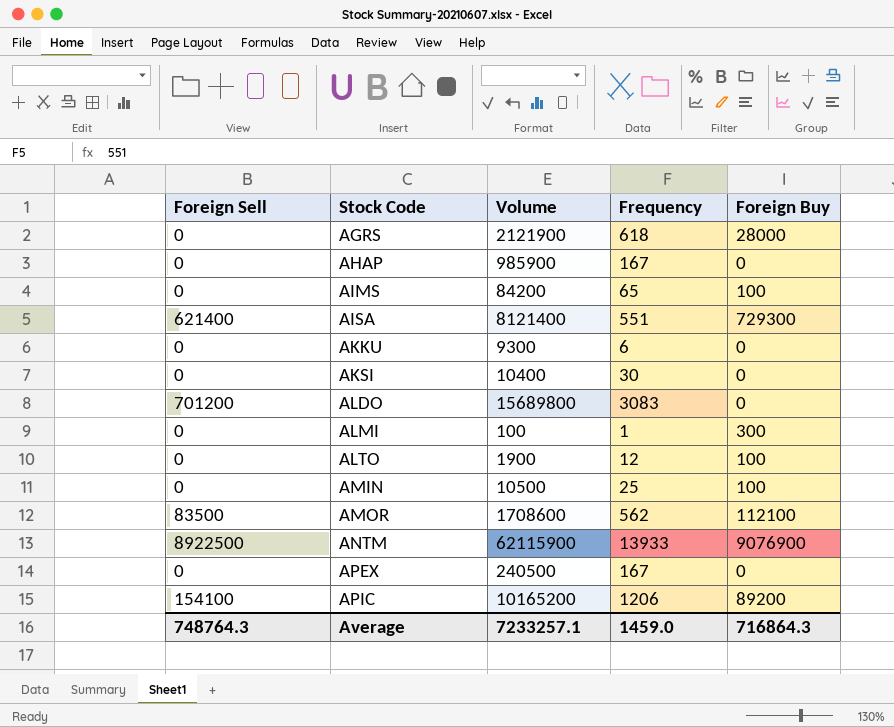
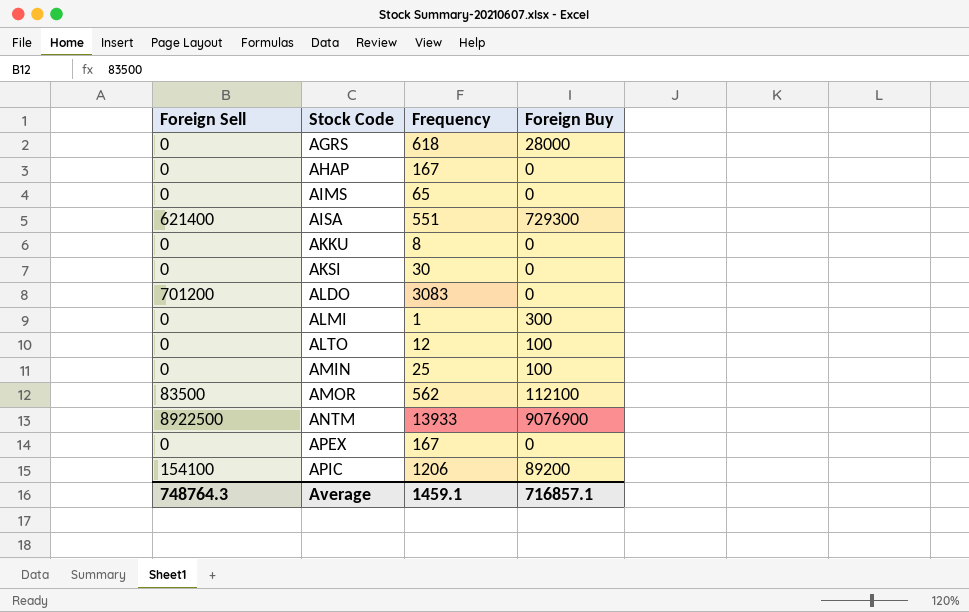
column Volume | position: 3 -> none
AIMS | Foreign Buy: 100 -> 0
AKKU | Frequency: 6 -> 8
Average | Frequency: 1459.0 -> 1459.1
Average | Foreign Buy: 716864.3 -> 716857.1

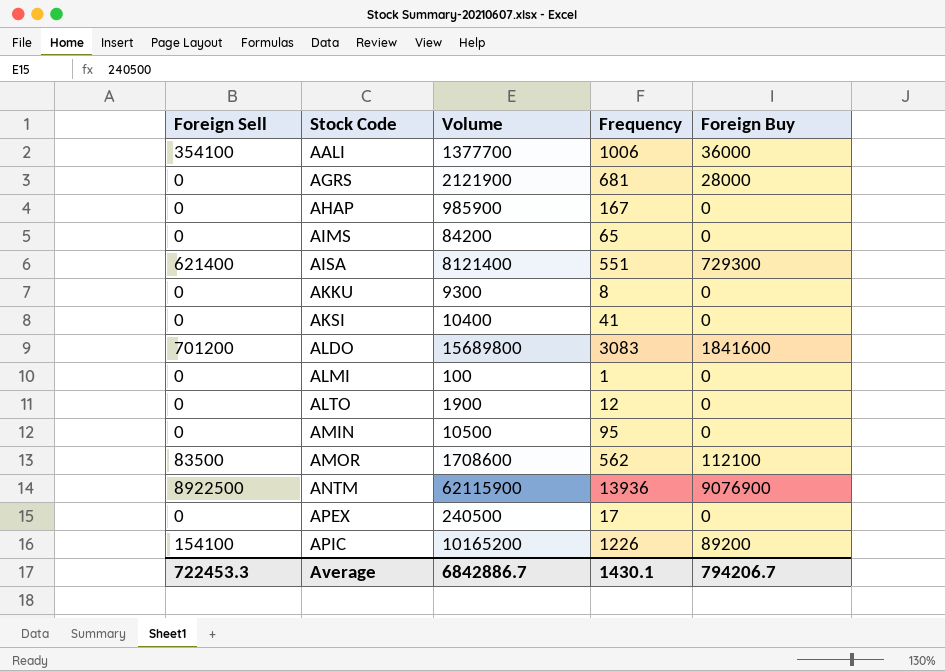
column Volume | position: none -> 3
row AALI: none -> 354100 | 1377700 | 1006 | 36000
AGRS | Frequency: 618 -> 681
AKSI | Frequency: 30 -> 41
ALDO | Foreign Buy: 0 -> 1841600
ALMI | Foreign Buy: 300 -> 0
ALTO | Foreign Buy: 100 -> 0
AMIN | Frequency: 25 -> 95
AMIN | Foreign Buy: 100 -> 0
ANTM | Frequency: 13933 -> 13936
APEX | Frequency: 167 -> 17
APIC | Frequency: 1206 -> 1226
Average | Foreign Sell: 748764.3 -> 722453.3
Average | Frequency: 1459.1 -> 1430.1
Average | Foreign Buy: 716857.1 -> 794206.7

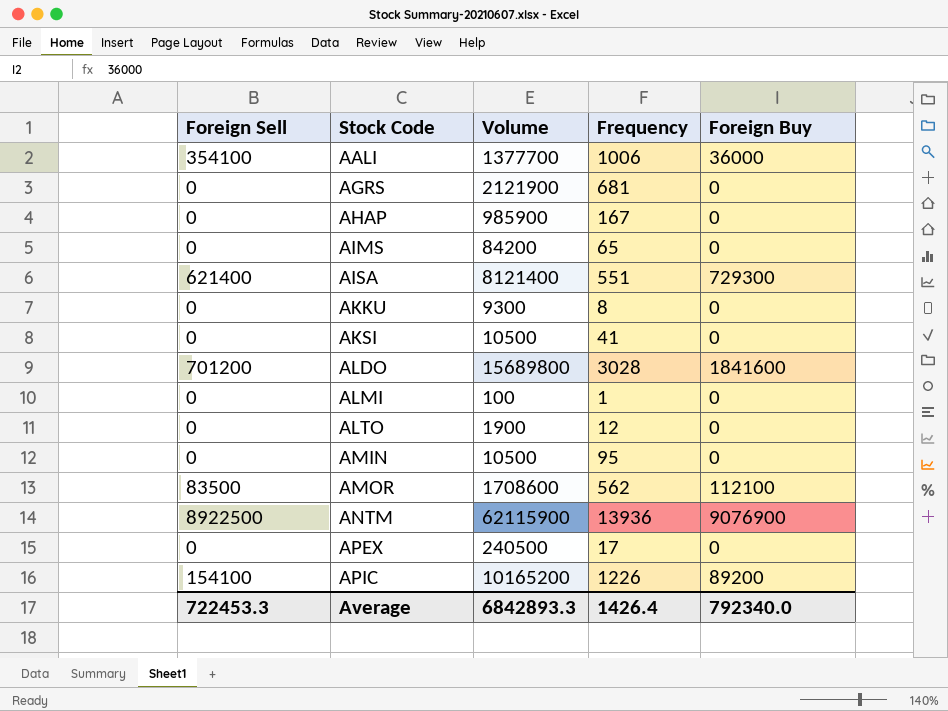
AGRS | Foreign Buy: 28000 -> 0
AKSI | Volume: 10400 -> 10500
ALDO | Frequency: 3083 -> 3028
Average | Volume: 6842886.7 -> 6842893.3
Average | Frequency: 1430.1 -> 1426.4
Average | Foreign Buy: 794206.7 -> 792340.0

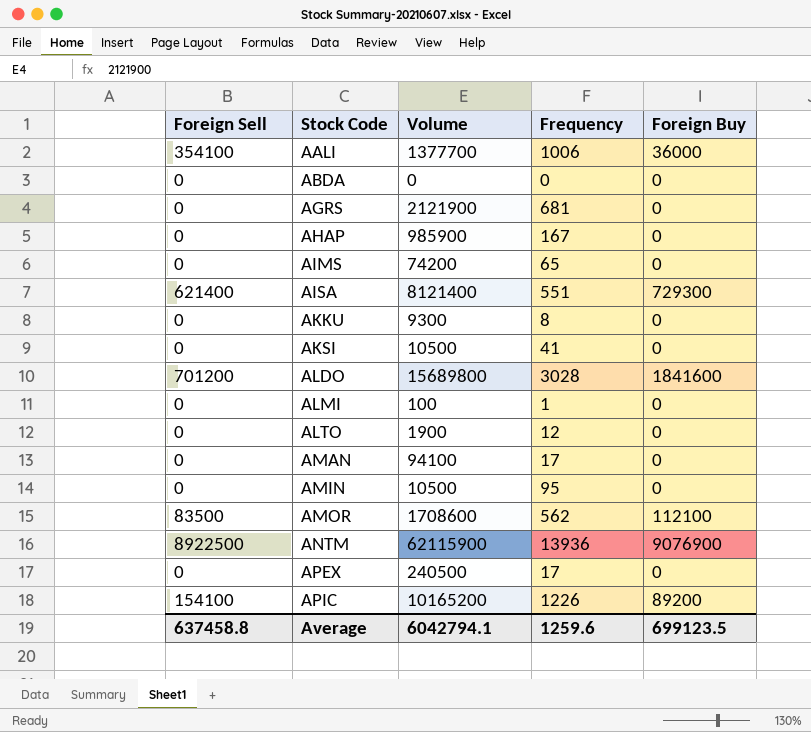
row ABDA: none -> 0 | 0 | 0 | 0
AIMS | Volume: 84200 -> 74200
row AMAN: none -> 0 | 94100 | 17 | 0
Average | Foreign Sell: 722453.3 -> 637458.8
Average | Volume: 6842893.3 -> 6042794.1
Average | Frequency: 1426.4 -> 1259.6
Average | Foreign Buy: 792340.0 -> 699123.5

